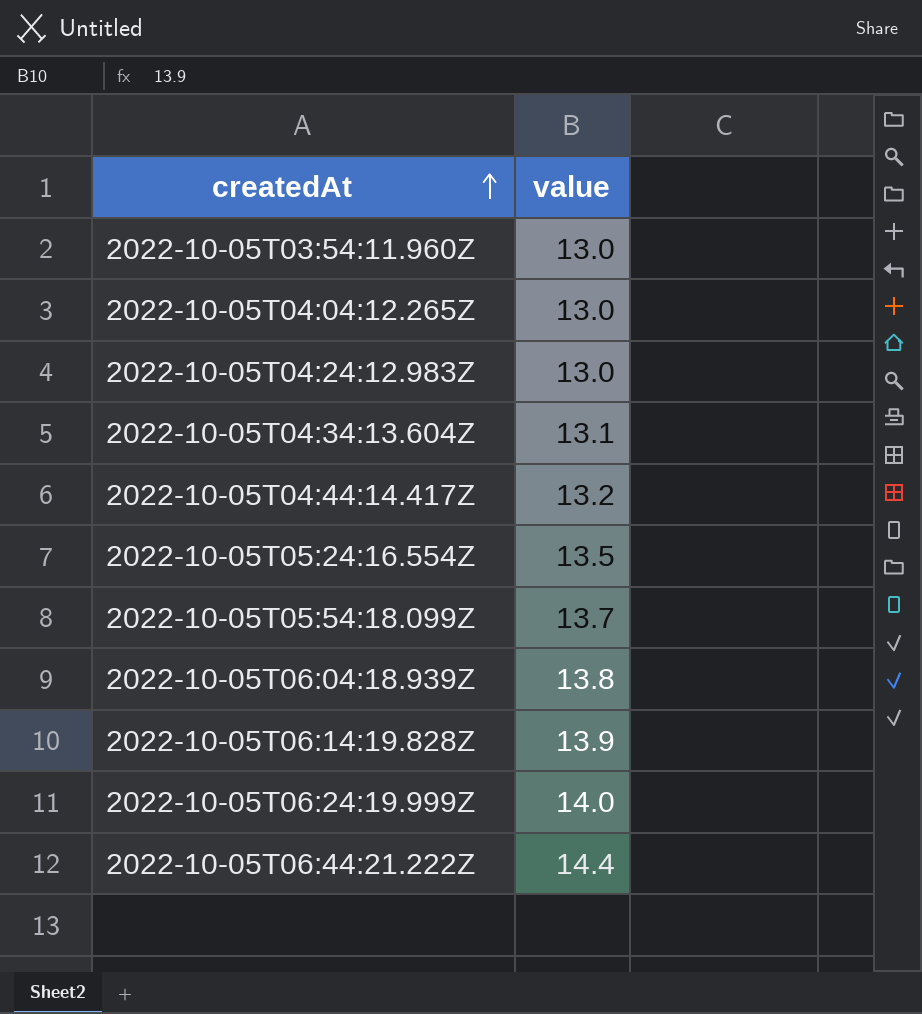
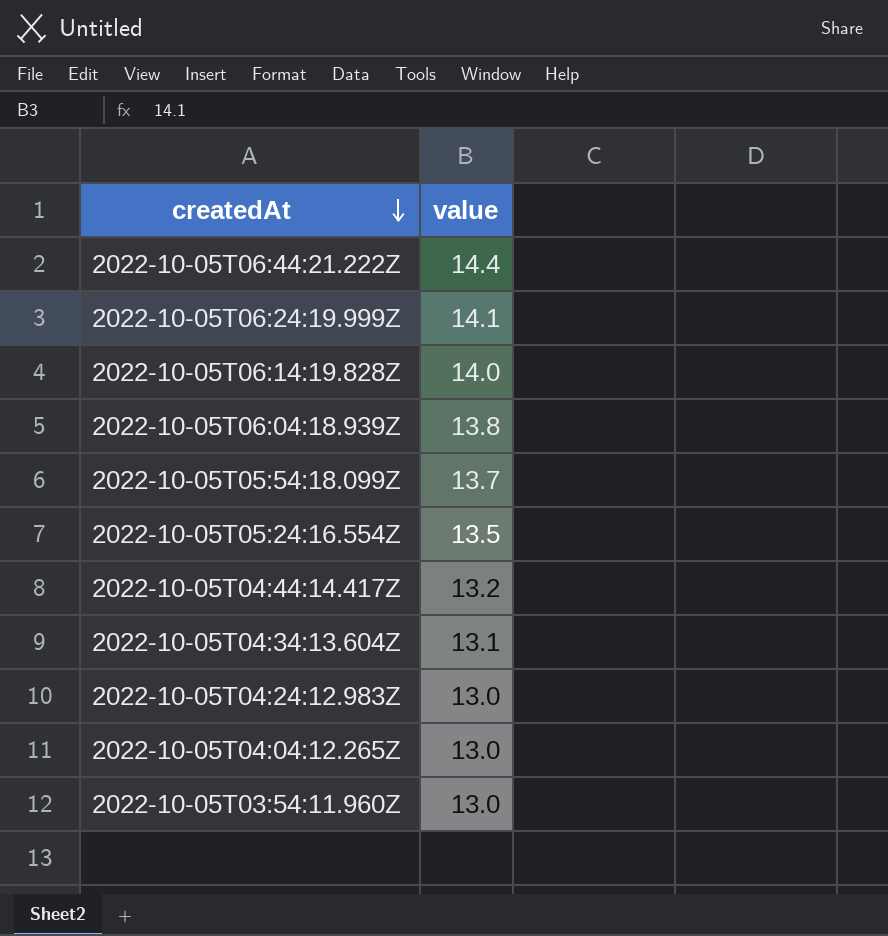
row order: createdAt ascending -> createdAt descending
2022-10-05T06:24:19.999Z | value: 14.0 -> 14.1
2022-10-05T06:14:19.828Z | value: 13.9 -> 14.0

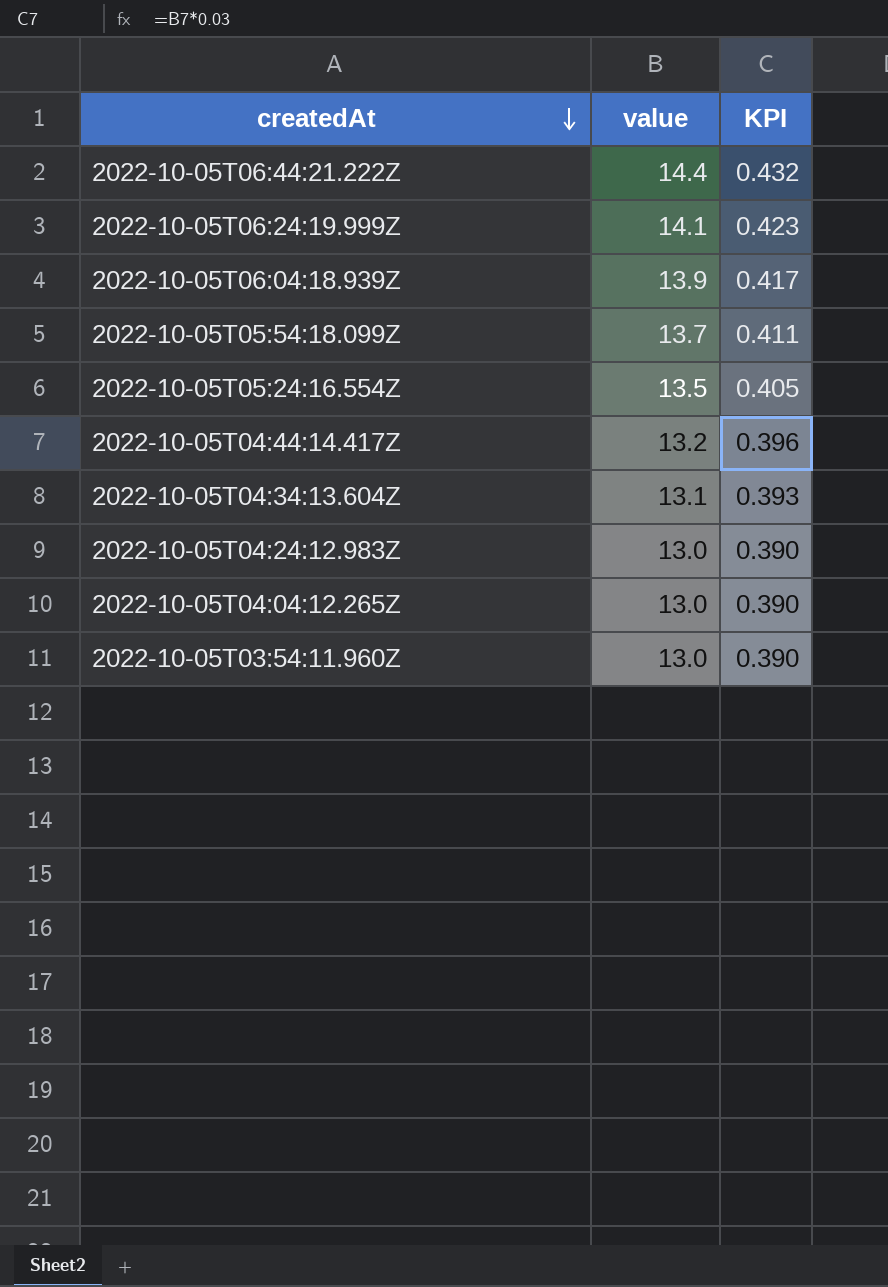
column KPI | formula: none -> [value] * 0.03
row 2022-10-05T06:14:19.828Z: 14.0 -> none
2022-10-05T06:04:18.939Z | value: 13.8 -> 13.9

